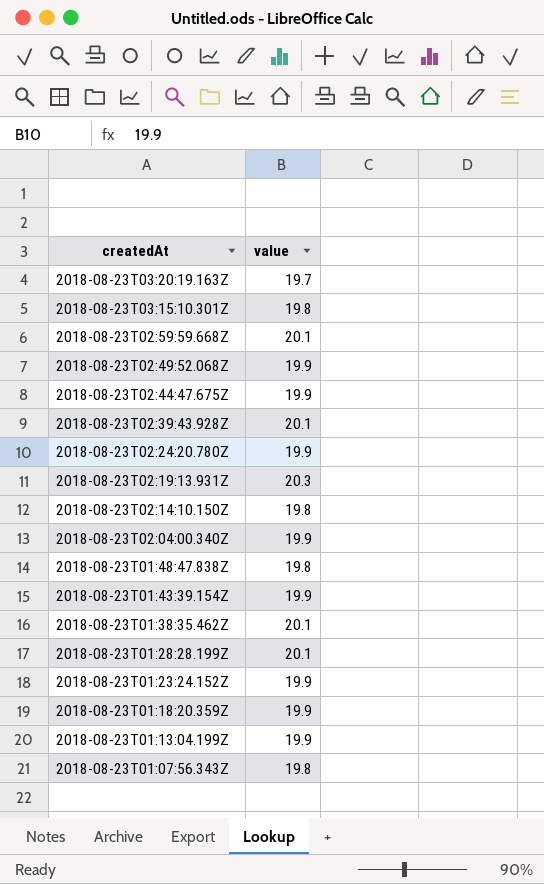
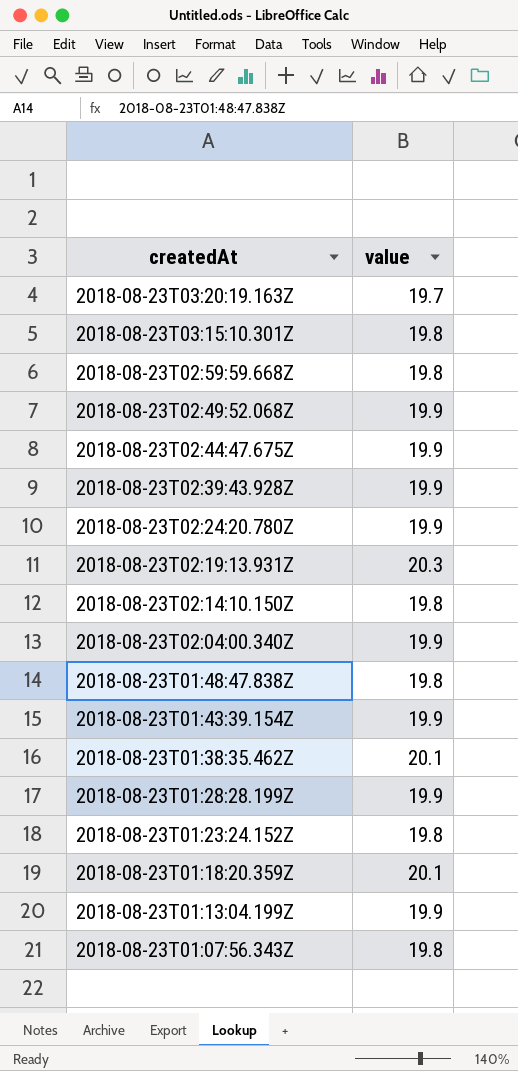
2018-08-23T02:59:59.668Z | value: 20.1 -> 19.8
2018-08-23T02:39:43.928Z | value: 20.1 -> 19.9
2018-08-23T01:28:28.199Z | value: 20.1 -> 19.9
2018-08-23T01:23:24.152Z | value: 19.9 -> 19.8
2018-08-23T01:18:20.359Z | value: 19.9 -> 20.1

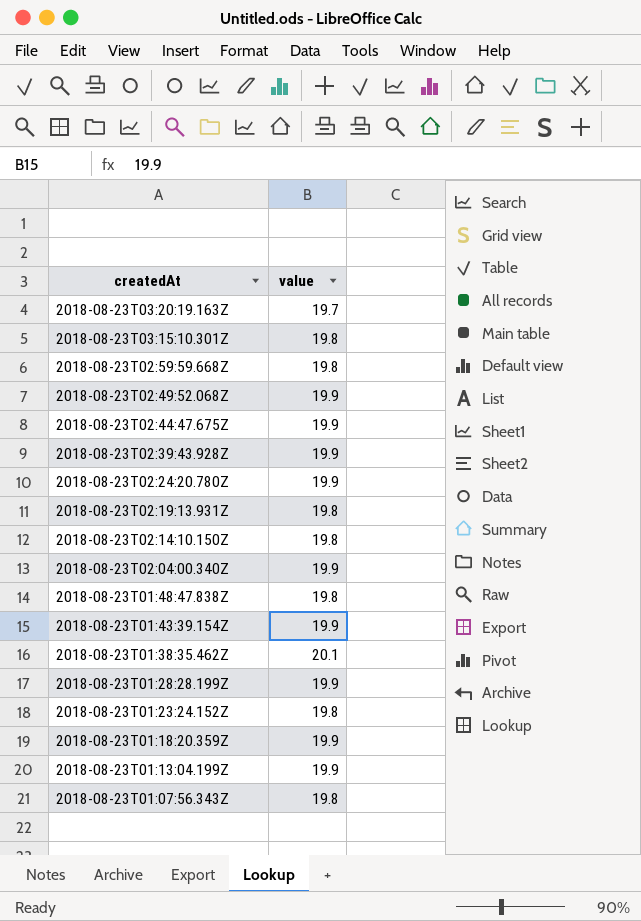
2018-08-23T02:19:13.931Z | value: 20.3 -> 19.8
2018-08-23T01:18:20.359Z | value: 20.1 -> 19.9

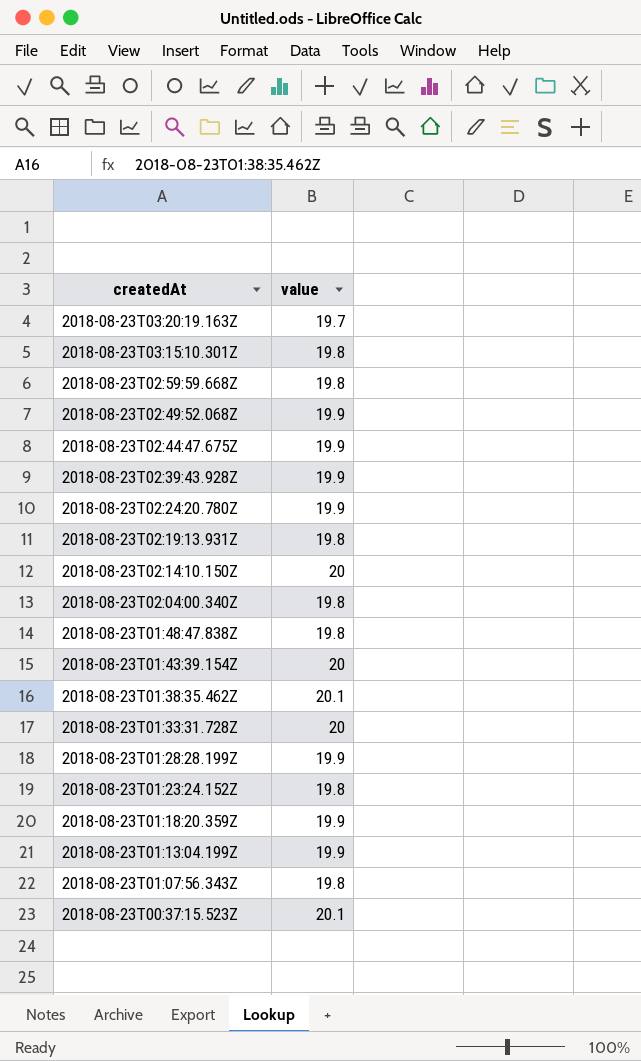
2018-08-23T02:14:10.150Z | value: 19.8 -> 20
2018-08-23T02:04:00.340Z | value: 19.9 -> 19.8
2018-08-23T01:43:39.154Z | value: 19.9 -> 20
row 2018-08-23T01:33:31.728Z: none -> 20
row 2018-08-23T00:37:15.523Z: none -> 20.1

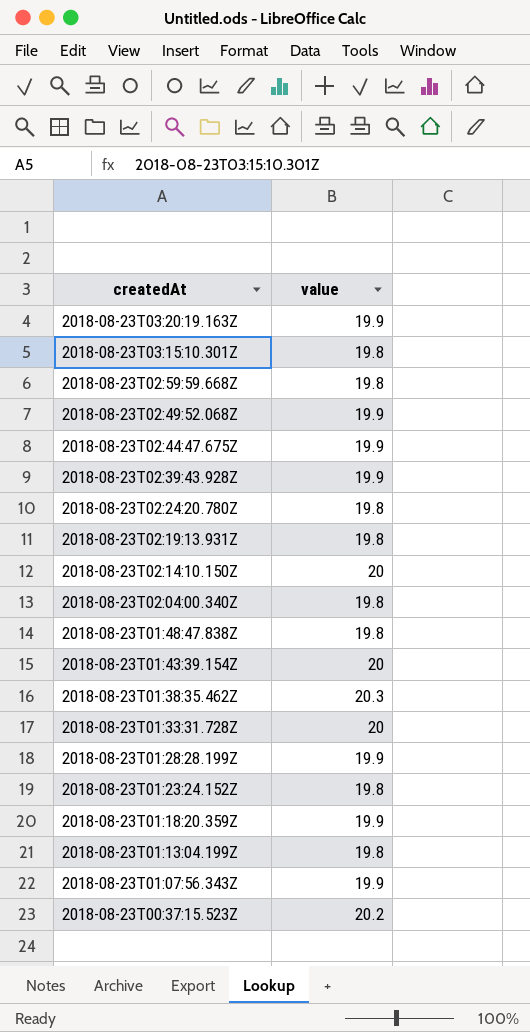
2018-08-23T03:20:19.163Z | value: 19.7 -> 19.9
2018-08-23T02:24:20.780Z | value: 19.9 -> 19.8
2018-08-23T01:38:35.462Z | value: 20.1 -> 20.3
2018-08-23T01:13:04.199Z | value: 19.9 -> 19.8
2018-08-23T01:07:56.343Z | value: 19.8 -> 19.9
2018-08-23T00:37:15.523Z | value: 20.1 -> 20.2

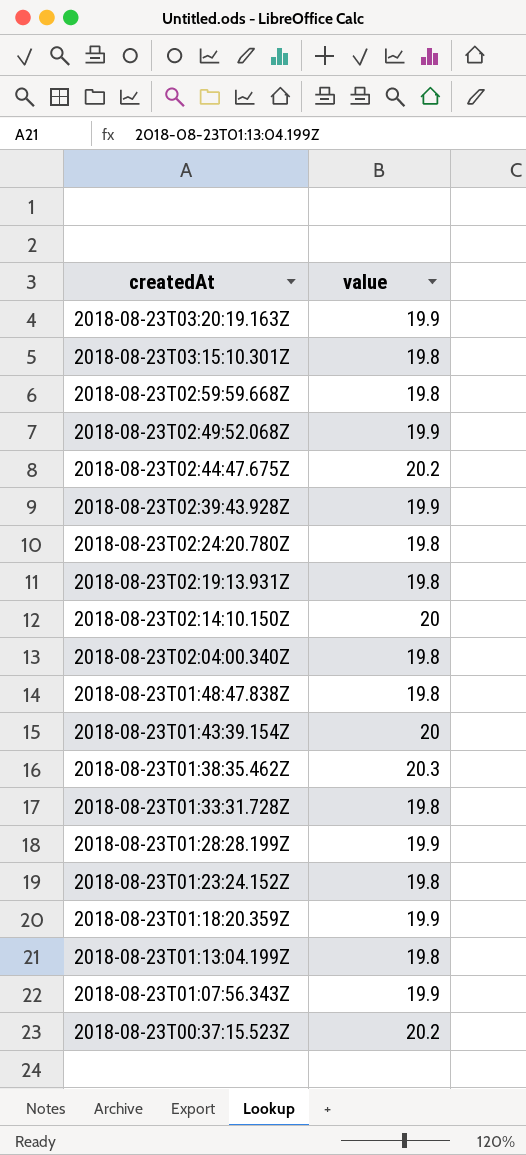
2018-08-23T02:44:47.675Z | value: 19.9 -> 20.2
2018-08-23T01:33:31.728Z | value: 20 -> 19.8

